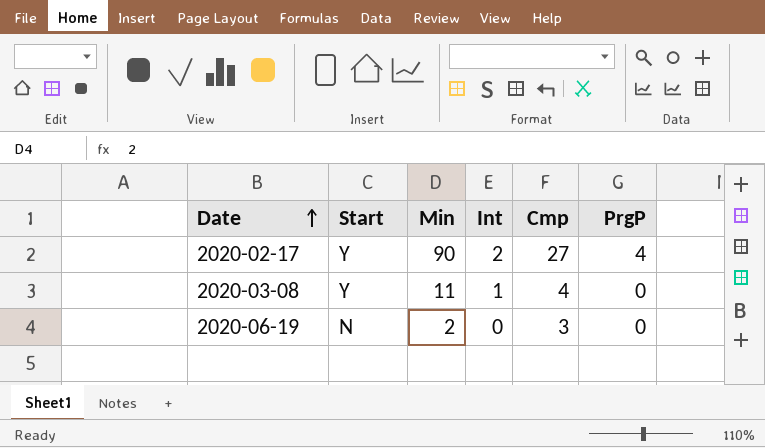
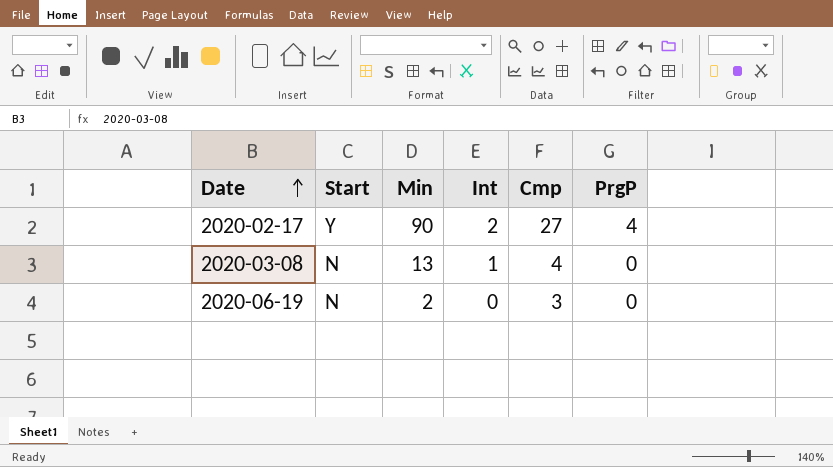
2020-03-08 | Start: Y -> N
2020-03-08 | Min: 11 -> 13

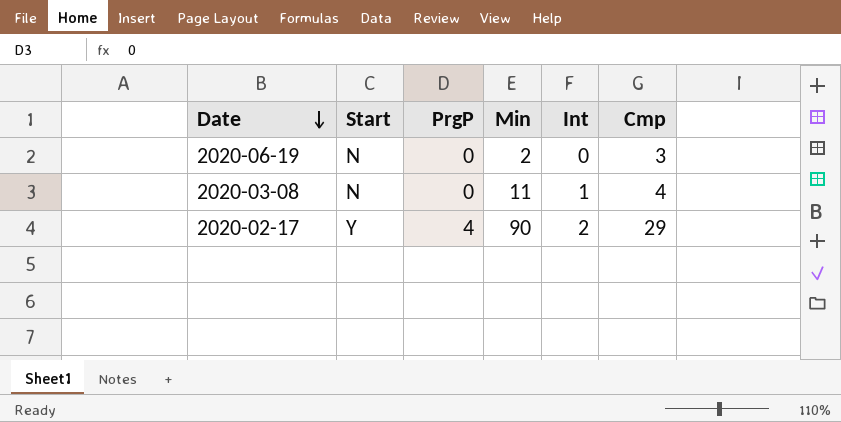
row order: Date ascending -> Date descending
column PrgP | position: 6 -> 3
2020-03-08 | Min: 13 -> 11
2020-02-17 | Cmp: 27 -> 29

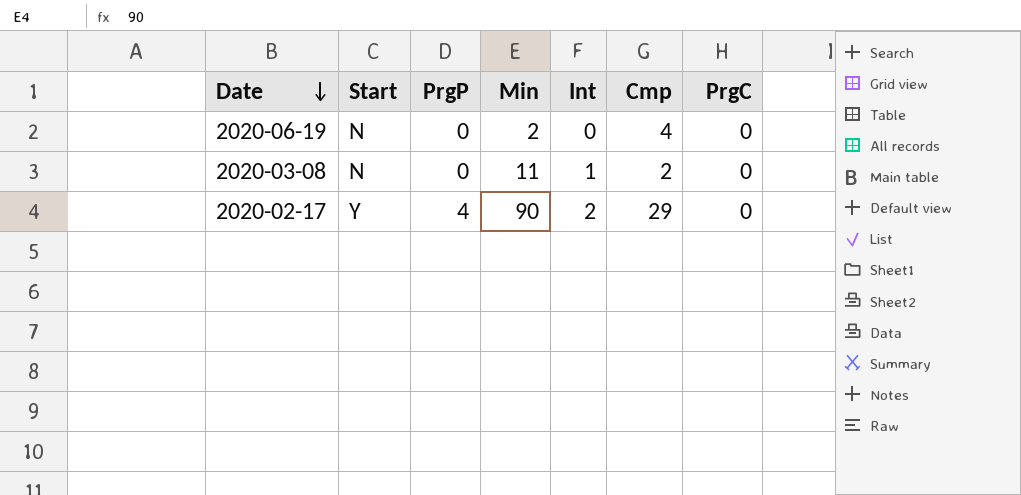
column PrgC | position: none -> 7
2020-06-19 | Cmp: 3 -> 4
2020-03-08 | Cmp: 4 -> 2

